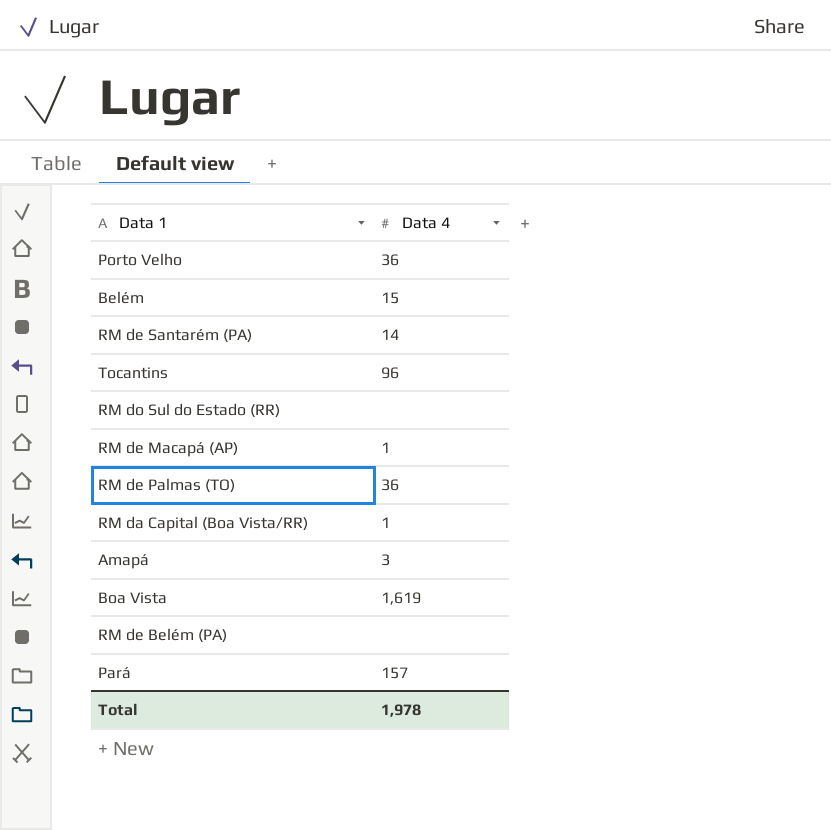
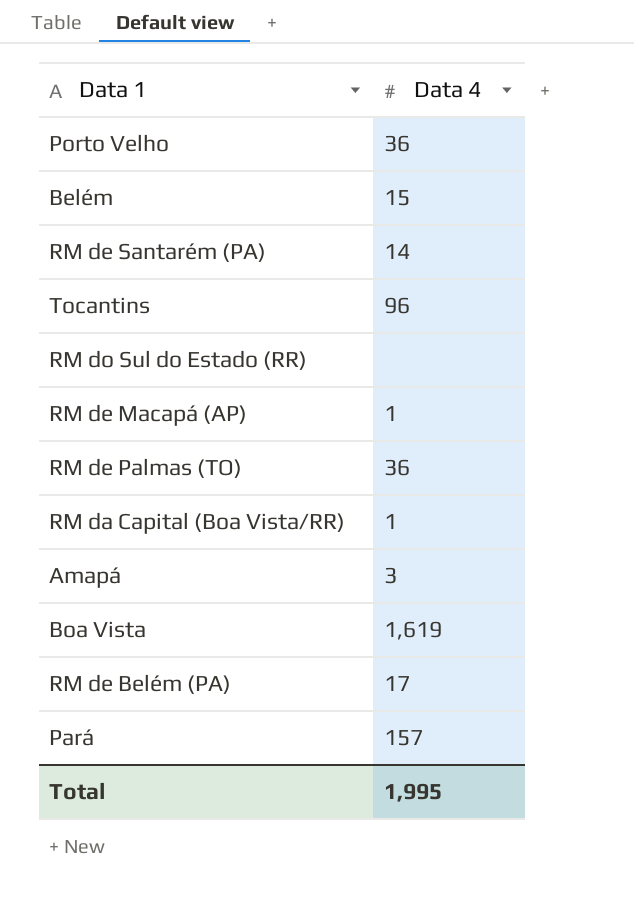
RM de Belém (PA) | Data 4: none -> 17
Total | Data 4: 1,978 -> 1,995

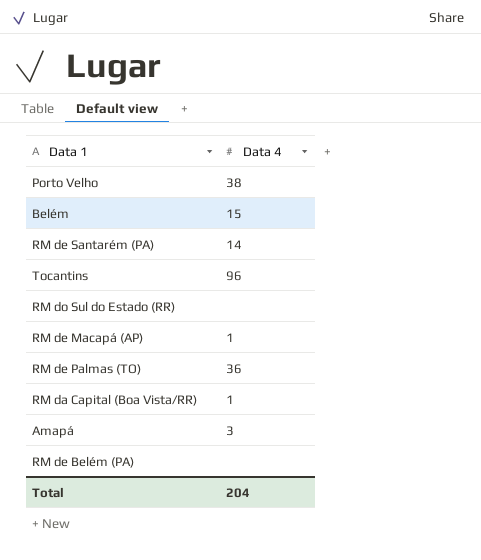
row Boa Vista: 1,619 -> none
row Pará: 157 -> none
Porto Velho | Data 4: 36 -> 38
RM de Belém (PA) | Data 4: 17 -> none
Total | Data 4: 1,995 -> 204

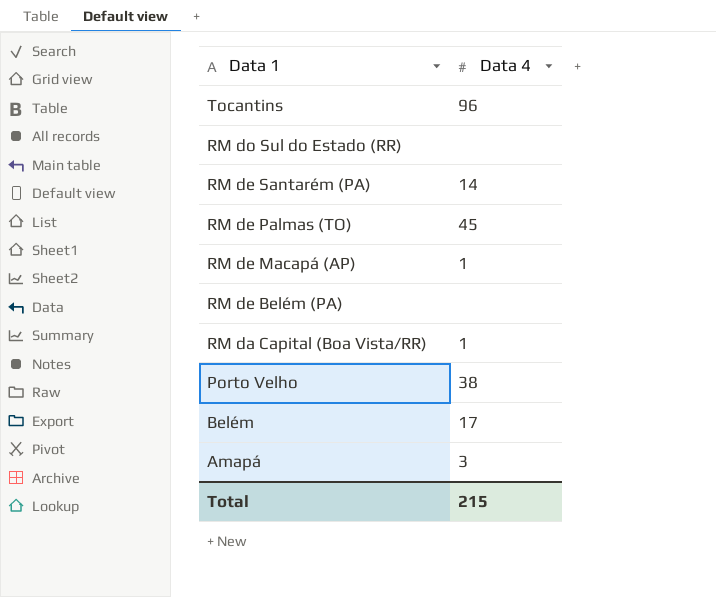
row order: none -> Data 1 descending
RM de Palmas (TO) | Data 4: 36 -> 45
Belém | Data 4: 15 -> 17
Total | Data 4: 204 -> 215

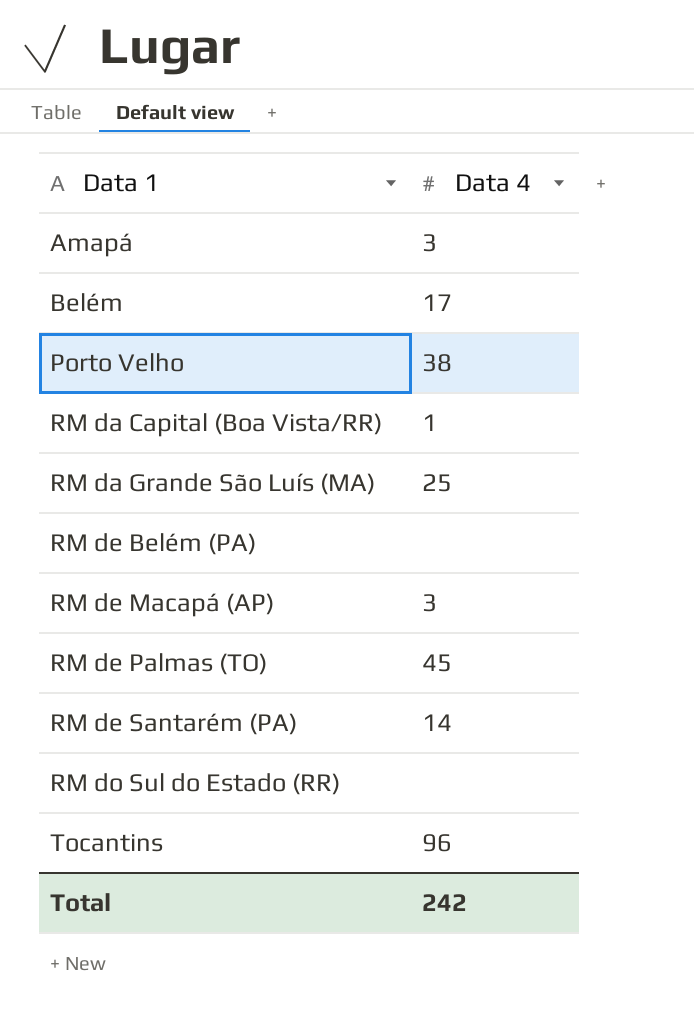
row order: Data 1 descending -> Data 1 ascending
row RM da Grande São Luís (MA): none -> 25
RM de Macapá (AP) | Data 4: 1 -> 3
Total | Data 4: 215 -> 242

